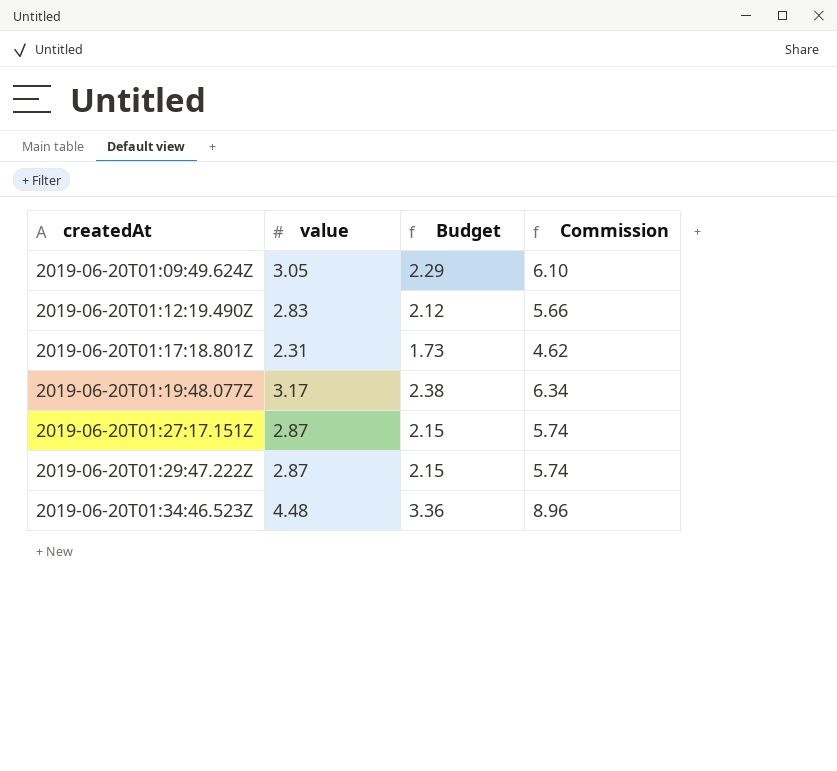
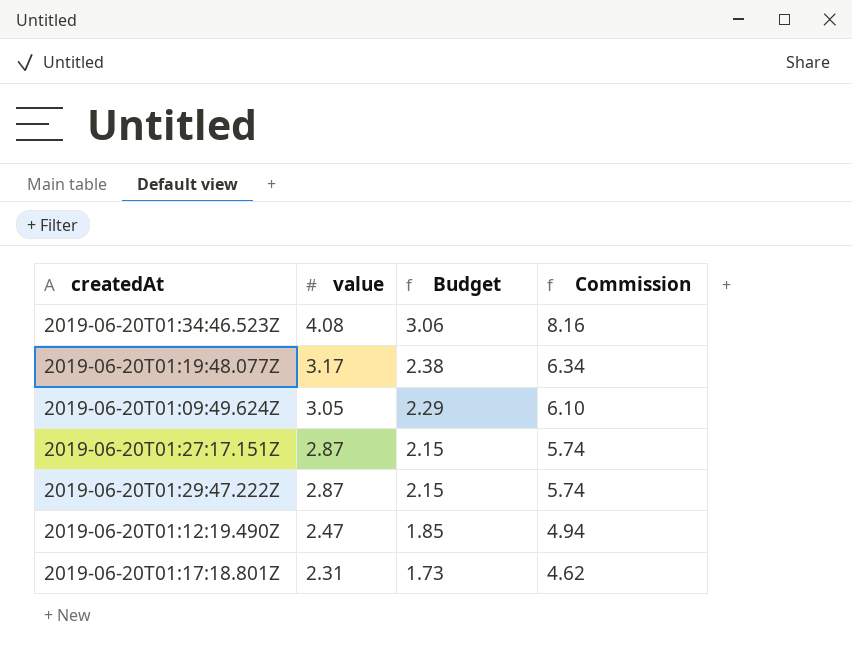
row order: createdAt ascending -> value descending
2019-06-20T01:34:46.523Z | value: 4.48 -> 4.08
2019-06-20T01:34:46.523Z | Budget: 3.36 -> 3.06
2019-06-20T01:34:46.523Z | Commission: 8.96 -> 8.16
2019-06-20T01:12:19.490Z | value: 2.83 -> 2.47
2019-06-20T01:12:19.490Z | Budget: 2.12 -> 1.85
2019-06-20T01:12:19.490Z | Commission: 5.66 -> 4.94

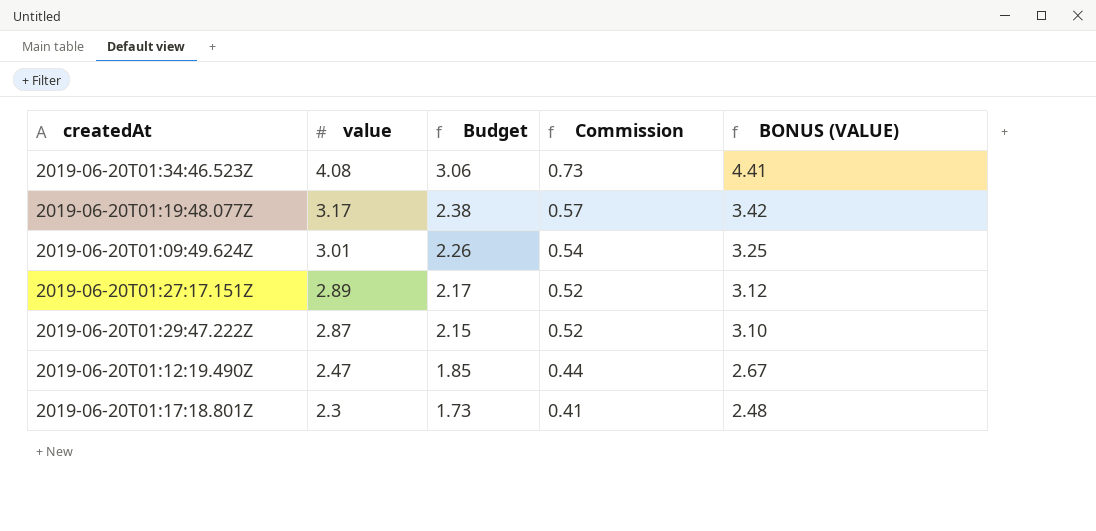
column Commission | formula: [value] * 2 -> [value] * 0.18
column BONUS (VALUE) | formula: none -> [value] * 1.08
2019-06-20T01:09:49.624Z | value: 3.05 -> 3.01
2019-06-20T01:09:49.624Z | Budget: 2.29 -> 2.26
2019-06-20T01:27:17.151Z | value: 2.87 -> 2.89
2019-06-20T01:27:17.151Z | Budget: 2.15 -> 2.17
2019-06-20T01:17:18.801Z | value: 2.31 -> 2.3

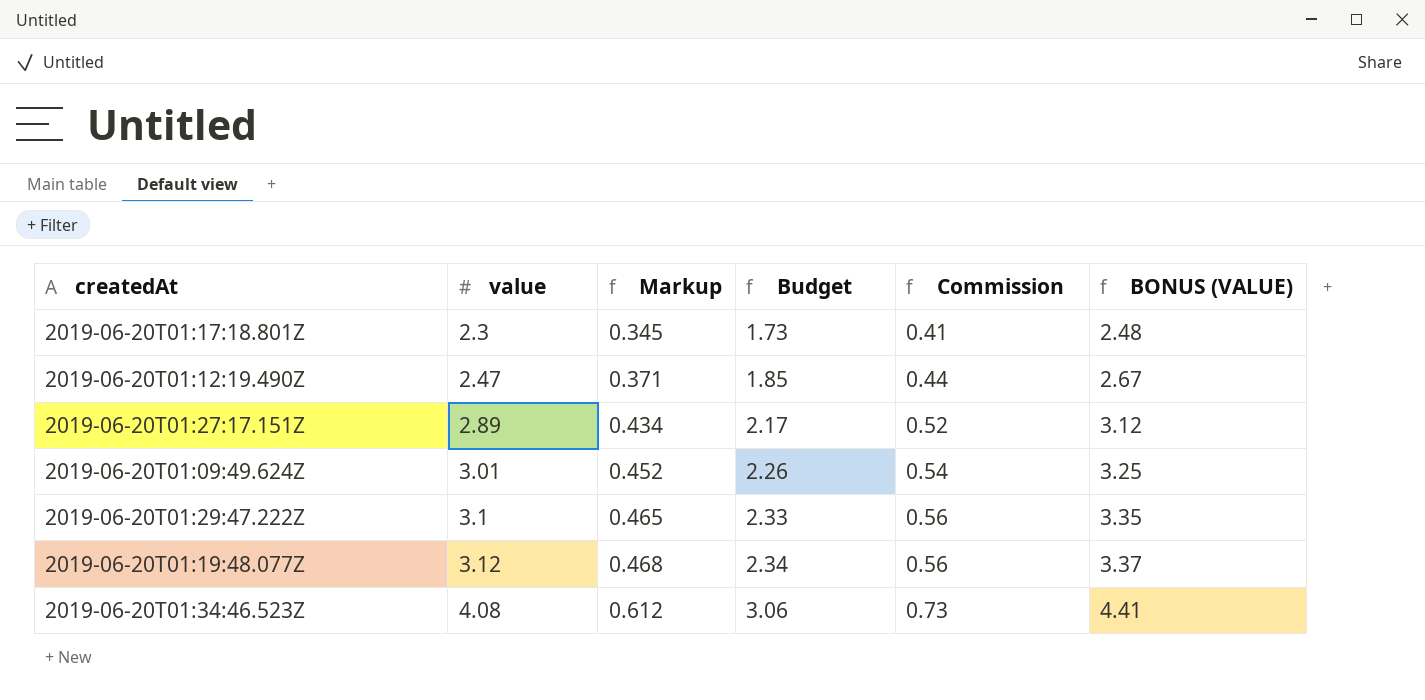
row order: value descending -> value ascending
column Markup | formula: none -> [value] * 0.15
2019-06-20T01:29:47.222Z | value: 2.87 -> 3.1
2019-06-20T01:29:47.222Z | Budget: 2.15 -> 2.33
2019-06-20T01:29:47.222Z | Commission: 0.52 -> 0.56
2019-06-20T01:29:47.222Z | BONUS (VALUE): 3.10 -> 3.35
2019-06-20T01:19:48.077Z | value: 3.17 -> 3.12
2019-06-20T01:19:48.077Z | Budget: 2.38 -> 2.34
2019-06-20T01:19:48.077Z | Commission: 0.57 -> 0.56
2019-06-20T01:19:48.077Z | BONUS (VALUE): 3.42 -> 3.37

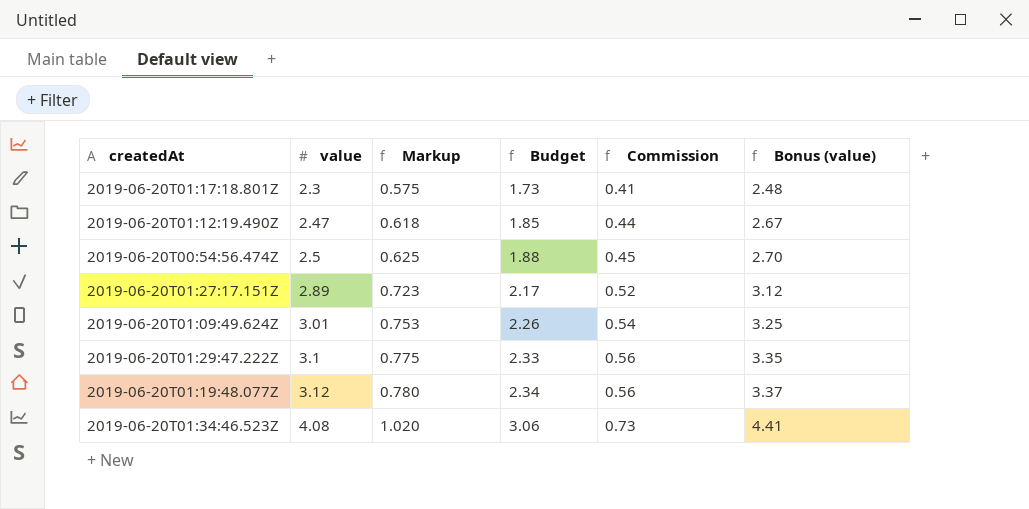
column Markup | formula: [value] * 0.15 -> [value] * 0.25
column name: BONUS (VALUE) -> Bonus (value)
row 2019-06-20T00:54:56.474Z: none -> 2.5 | 0.625 | 1.88 | 0.45 | 2.70

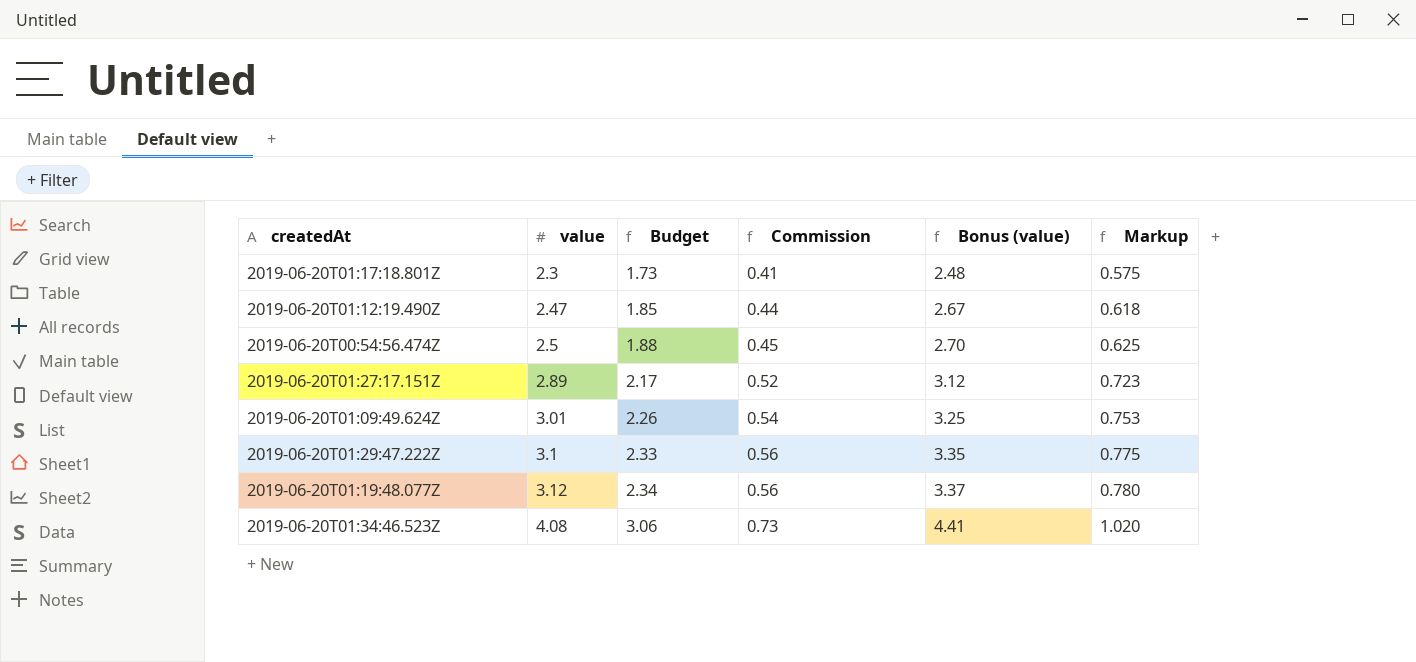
column Markup | position: 3 -> 6

